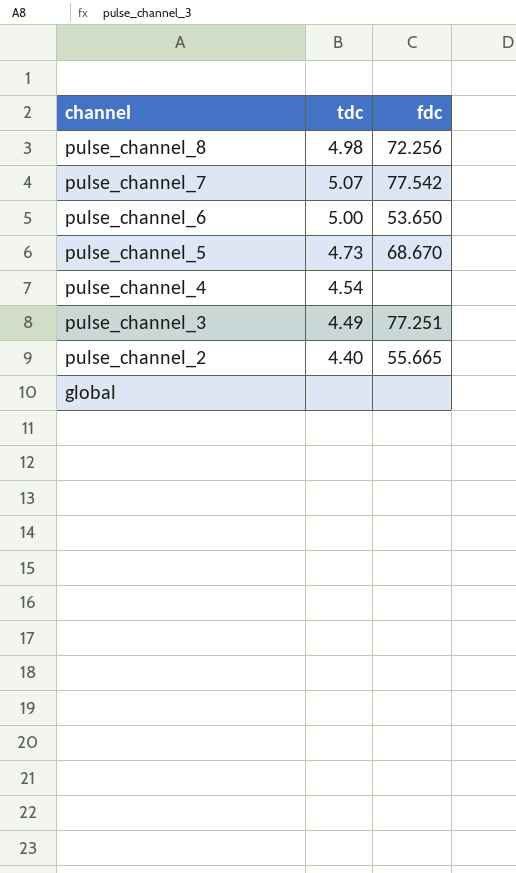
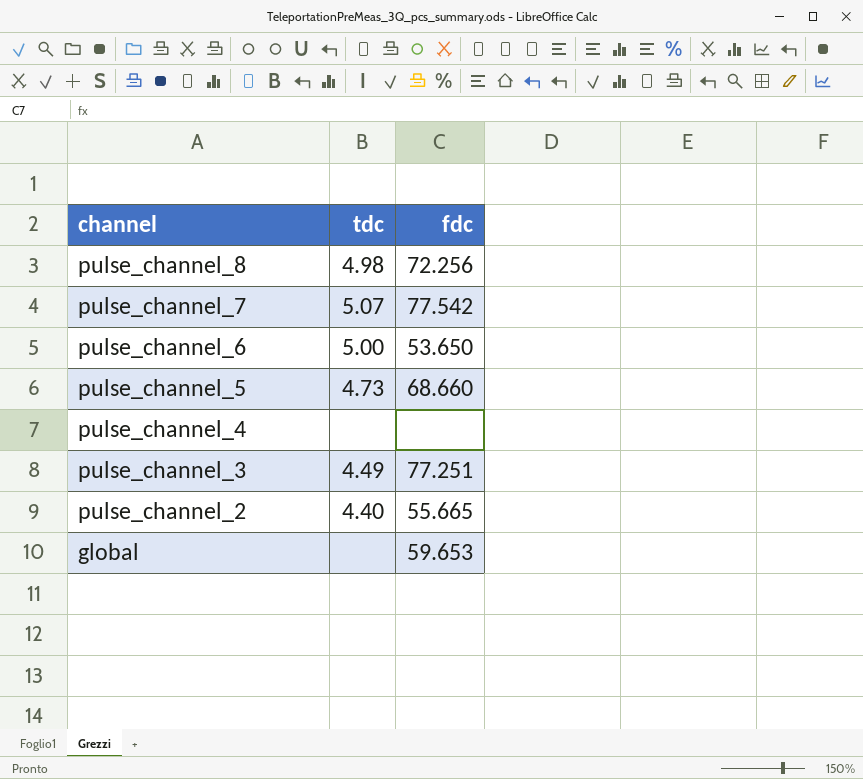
pulse_channel_5 | fdc: 68.670 -> 68.660
pulse_channel_4 | tdc: 4.54 -> none
global | fdc: none -> 59.653

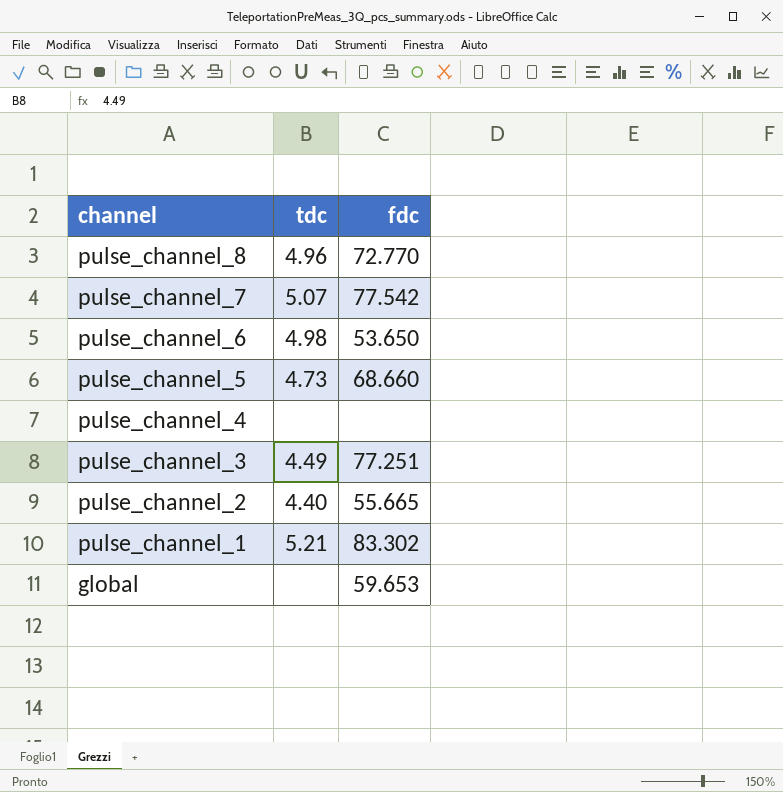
pulse_channel_8 | tdc: 4.98 -> 4.96
pulse_channel_8 | fdc: 72.256 -> 72.770
pulse_channel_6 | tdc: 5.00 -> 4.98
row pulse_channel_1: none -> 5.21 | 83.302

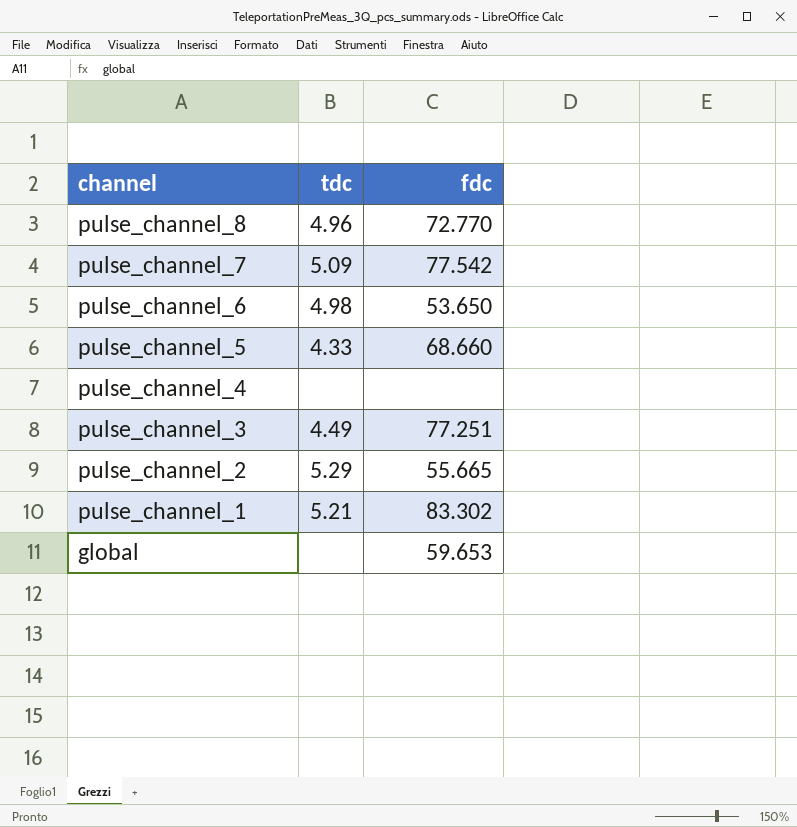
pulse_channel_7 | tdc: 5.07 -> 5.09
pulse_channel_5 | tdc: 4.73 -> 4.33
pulse_channel_2 | tdc: 4.40 -> 5.29

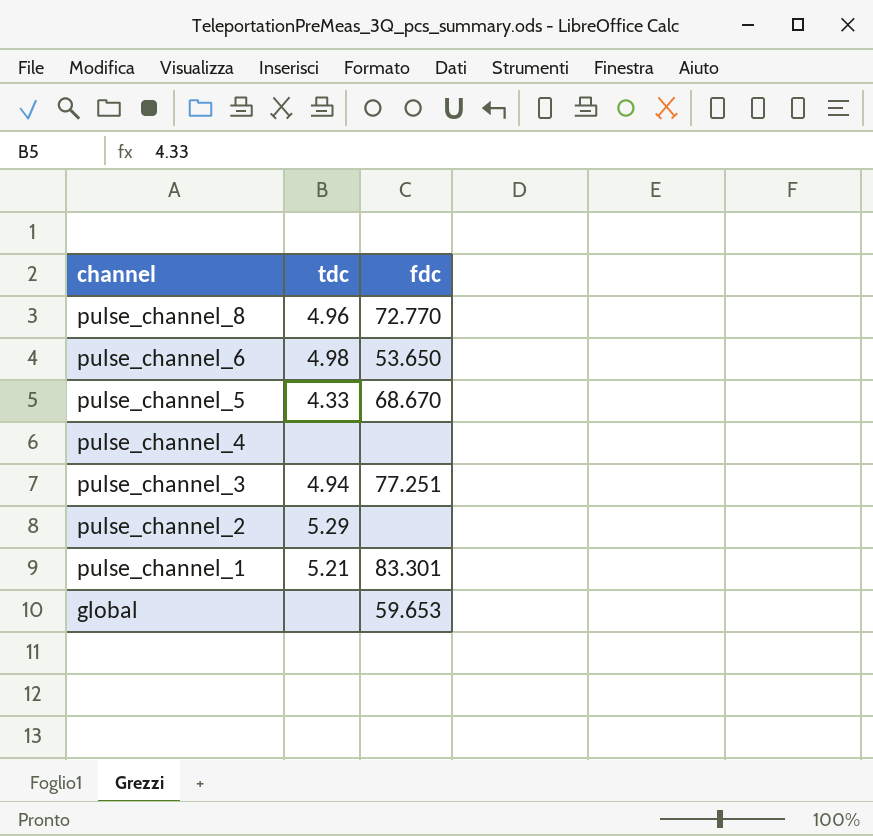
row pulse_channel_7: 5.09 | 77.542 -> none
pulse_channel_5 | fdc: 68.660 -> 68.670
pulse_channel_3 | tdc: 4.49 -> 4.94
pulse_channel_2 | fdc: 55.665 -> none
pulse_channel_1 | fdc: 83.302 -> 83.301

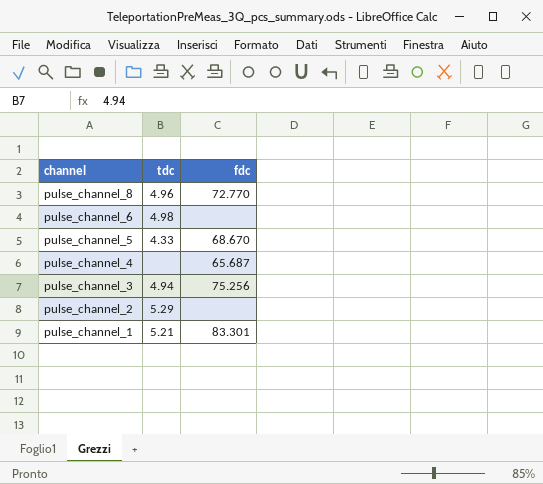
row global: none | 59.653 -> none
pulse_channel_6 | fdc: 53.650 -> none
pulse_channel_4 | fdc: none -> 65.687
pulse_channel_3 | fdc: 77.251 -> 75.256

